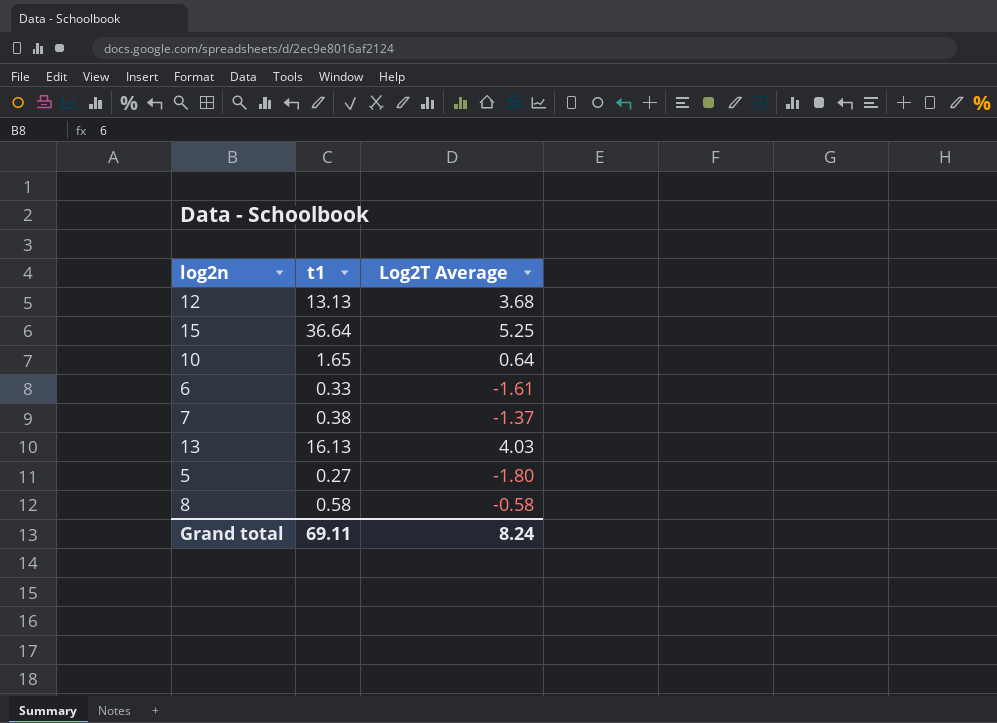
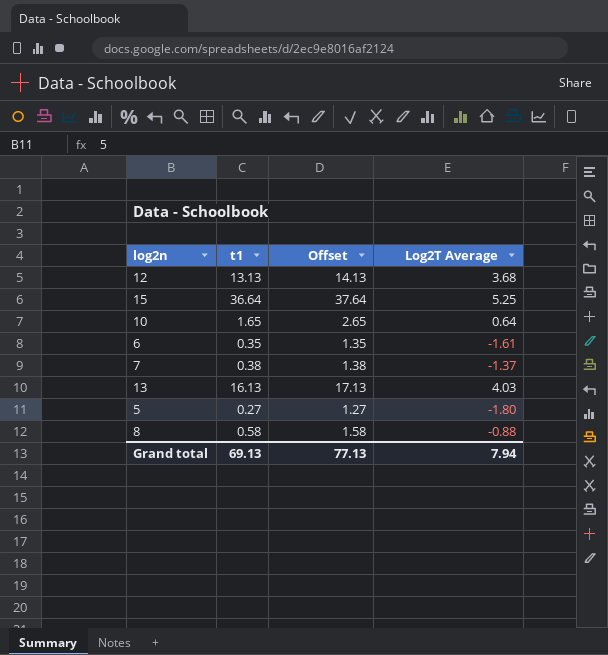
column Offset | formula: none -> [t1] + 1
6 | t1: 0.33 -> 0.35
8 | Log2T Average: -0.58 -> -0.88
Grand total | t1: 69.11 -> 69.13
Grand total | Log2T Average: 8.24 -> 7.94

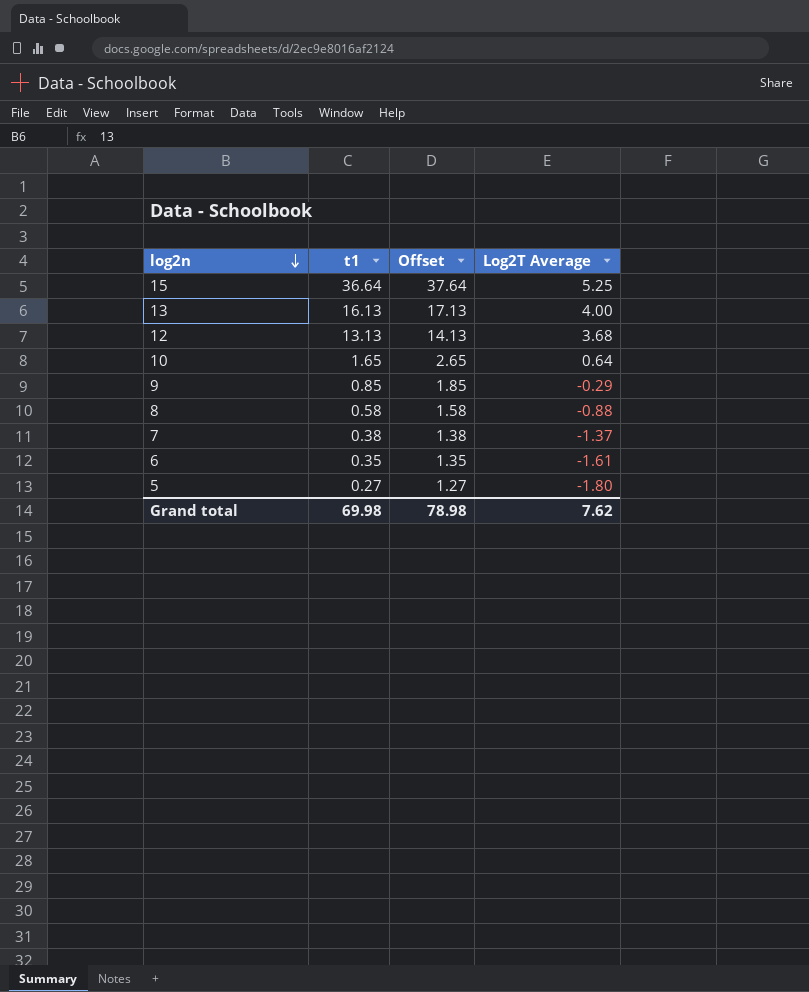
row order: none -> log2n descending
13 | Log2T Average: 4.03 -> 4.00
row 9: none -> 0.85 | 1.85 | -0.29
Grand total | t1: 69.13 -> 69.98
Grand total | Offset: 77.13 -> 78.98
Grand total | Log2T Average: 7.94 -> 7.62

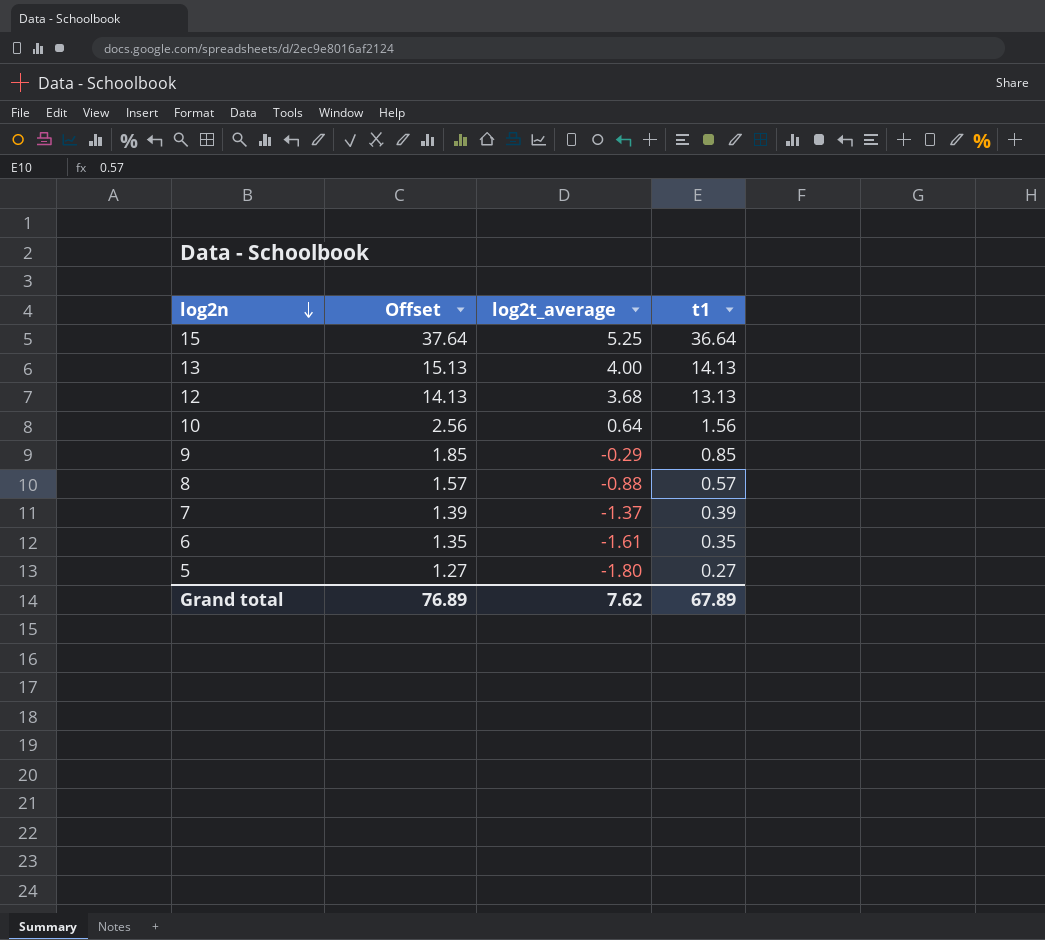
column name: Log2T Average -> log2t_average
column t1 | position: 2 -> 4
13 | Offset: 17.13 -> 15.13
13 | t1: 16.13 -> 14.13
10 | Offset: 2.65 -> 2.56
10 | t1: 1.65 -> 1.56
8 | Offset: 1.58 -> 1.57
8 | t1: 0.58 -> 0.57
7 | Offset: 1.38 -> 1.39
7 | t1: 0.38 -> 0.39
Grand total | Offset: 78.98 -> 76.89
Grand total | t1: 69.98 -> 67.89

